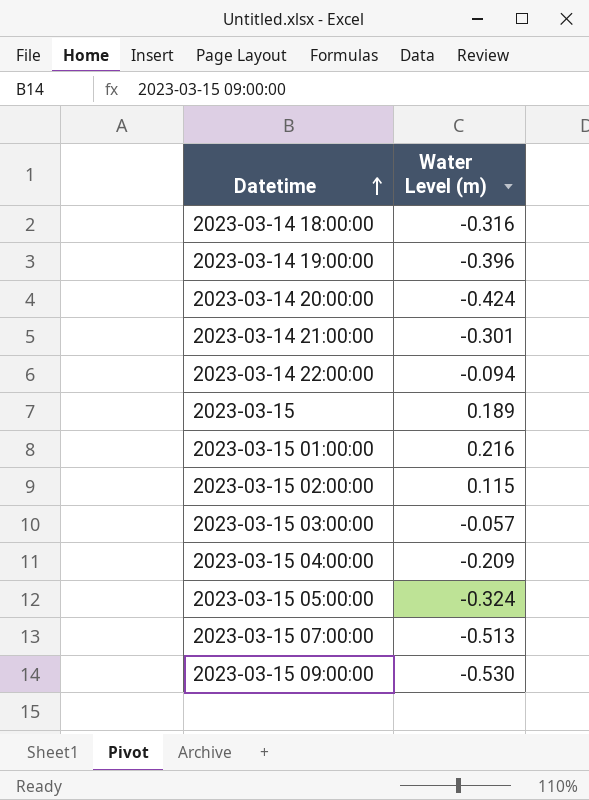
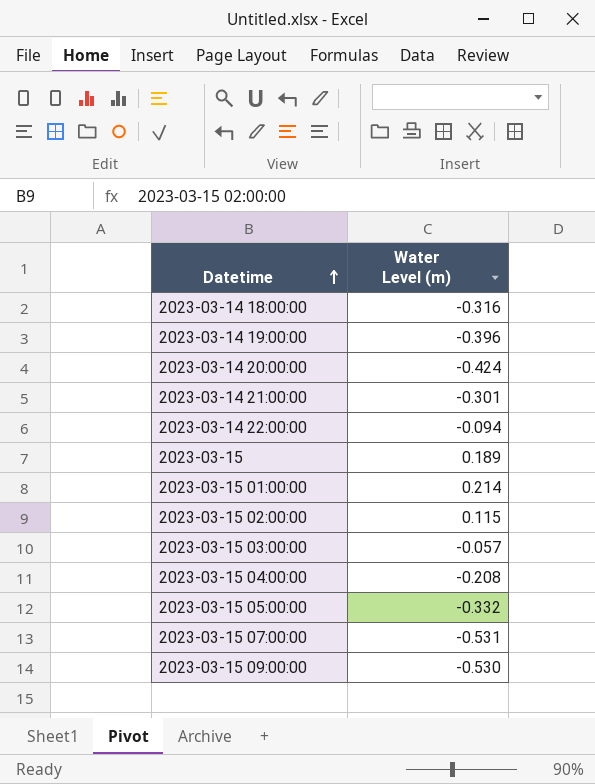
2023-03-15 01:00:00 | Water Level (m): 0.216 -> 0.214
2023-03-15 04:00:00 | Water Level (m): -0.209 -> -0.208
2023-03-15 05:00:00 | Water Level (m): -0.324 -> -0.332
2023-03-15 07:00:00 | Water Level (m): -0.513 -> -0.531

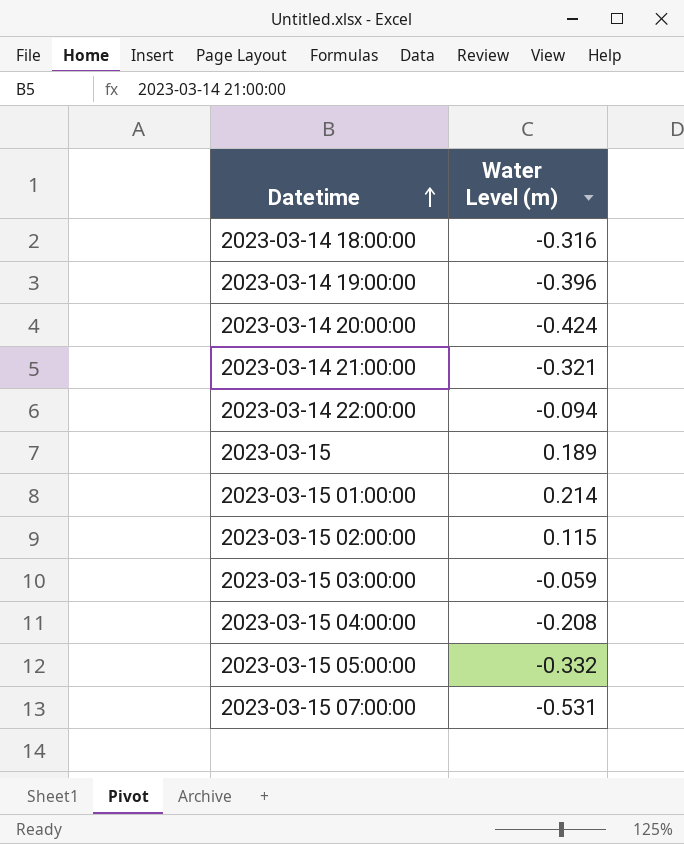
row 2023-03-15 09:00:00: -0.530 -> none
2023-03-14 21:00:00 | Water Level (m): -0.301 -> -0.321
2023-03-15 03:00:00 | Water Level (m): -0.057 -> -0.059

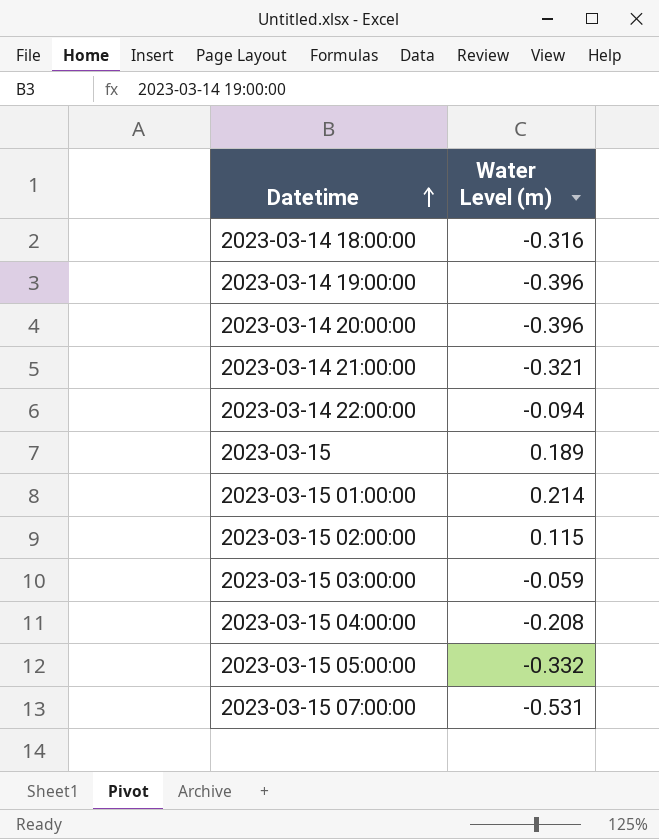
2023-03-14 20:00:00 | Water Level (m): -0.424 -> -0.396

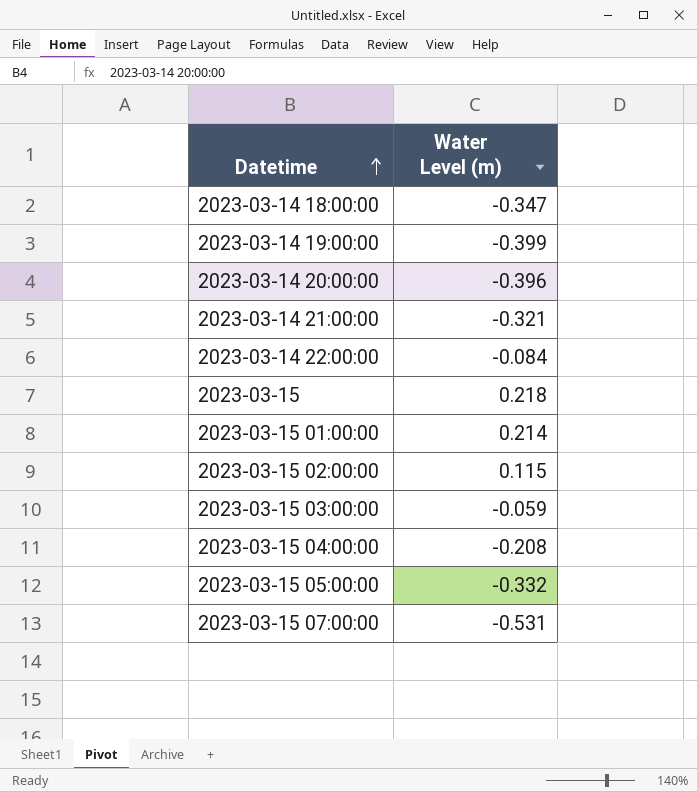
2023-03-14 18:00:00 | Water Level (m): -0.316 -> -0.347
2023-03-14 19:00:00 | Water Level (m): -0.396 -> -0.399
2023-03-14 22:00:00 | Water Level (m): -0.094 -> -0.084
2023-03-15 | Water Level (m): 0.189 -> 0.218

